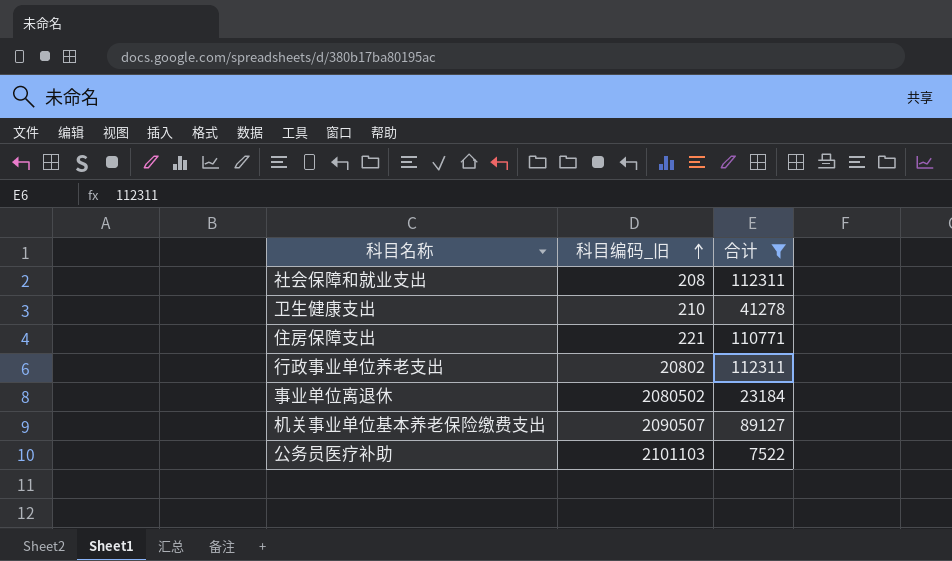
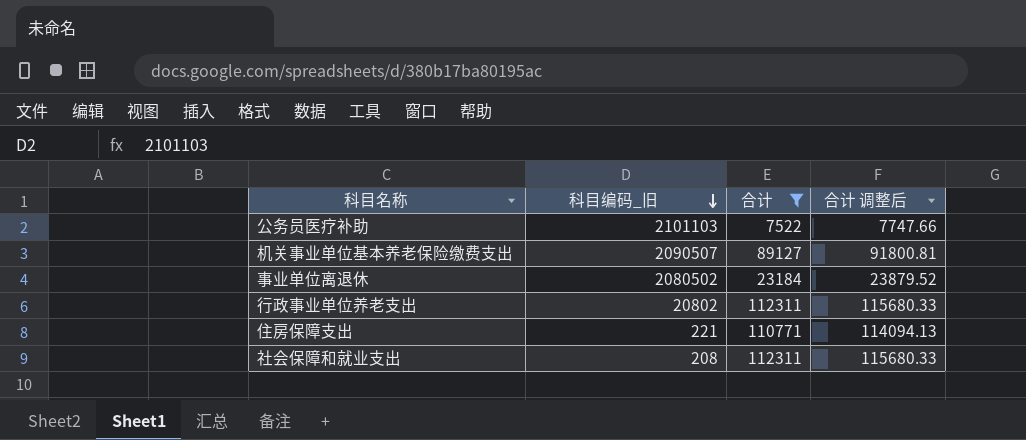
row order: 科目编码_旧 ascending -> 科目编码_旧 descending
column 合计 调整后 | formula: none -> [合计] * 1.03
row 卫生健康支出: 210 | 41278 -> none

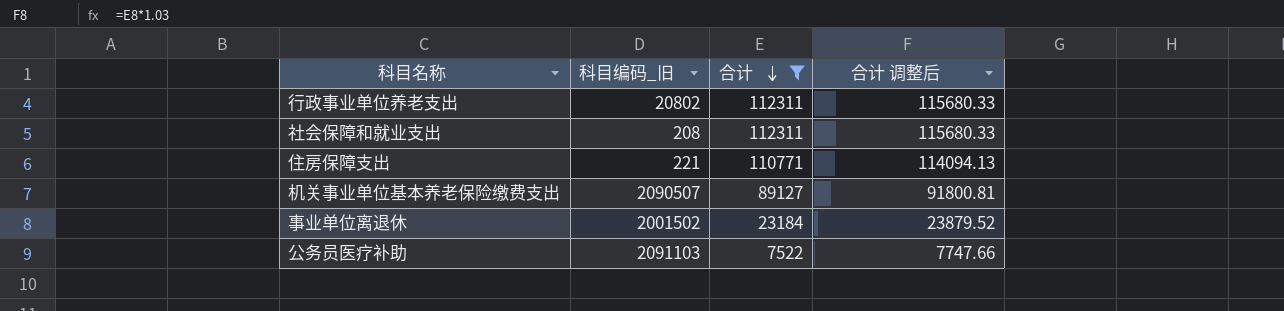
row order: 科目编码_旧 descending -> 合计 descending
事业单位离退休 | 科目编码_旧: 2080502 -> 2001502
公务员医疗补助 | 科目编码_旧: 2101103 -> 2091103

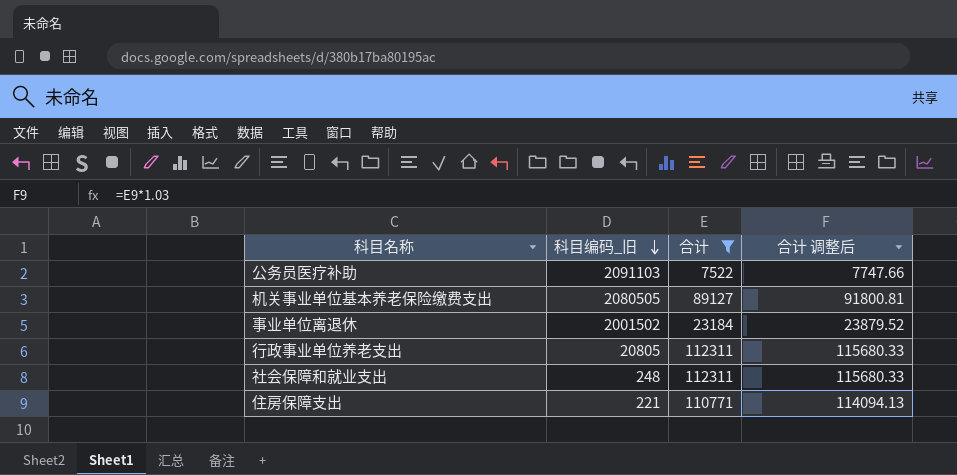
row order: 合计 descending -> 科目编码_旧 descending
机关事业单位基本养老保险缴费支出 | 科目编码_旧: 2090507 -> 2080505
行政事业单位养老支出 | 科目编码_旧: 20802 -> 20805
社会保障和就业支出 | 科目编码_旧: 208 -> 248

